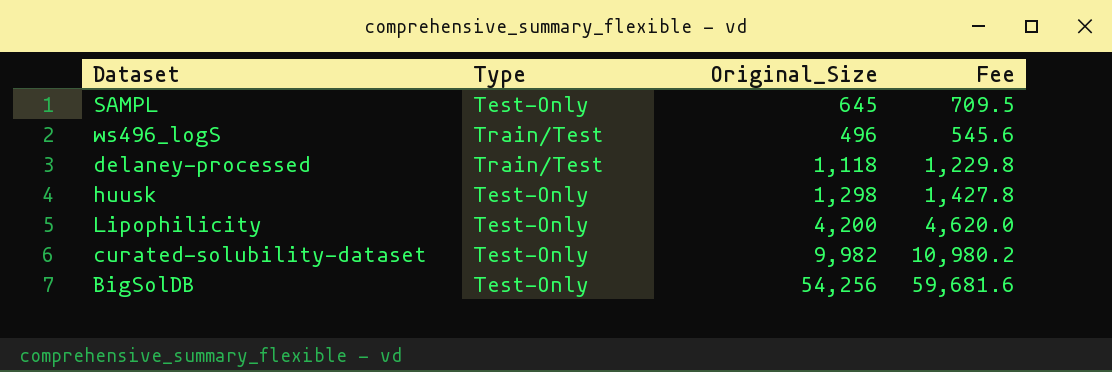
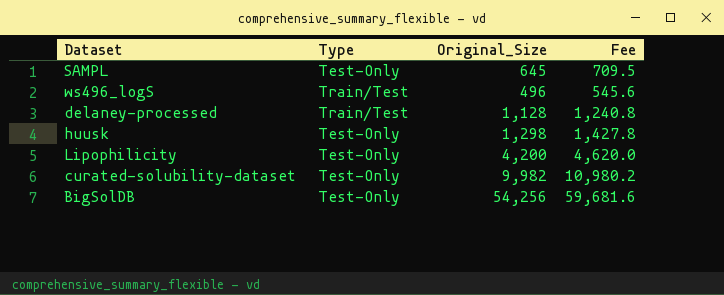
delaney-processed | Original_Size: 1,118 -> 1,128
delaney-processed | Fee: 1,229.8 -> 1,240.8

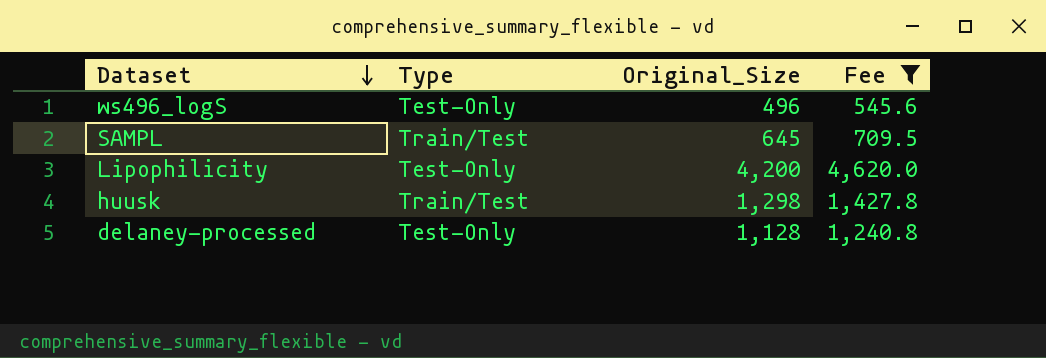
filter: none -> Fee <= 4,620.0
row order: none -> Dataset descending
ws496_logS | Type: Train/Test -> Test-Only
SAMPL | Type: Test-Only -> Train/Test
huusk | Type: Test-Only -> Train/Test
delaney-processed | Type: Train/Test -> Test-Only

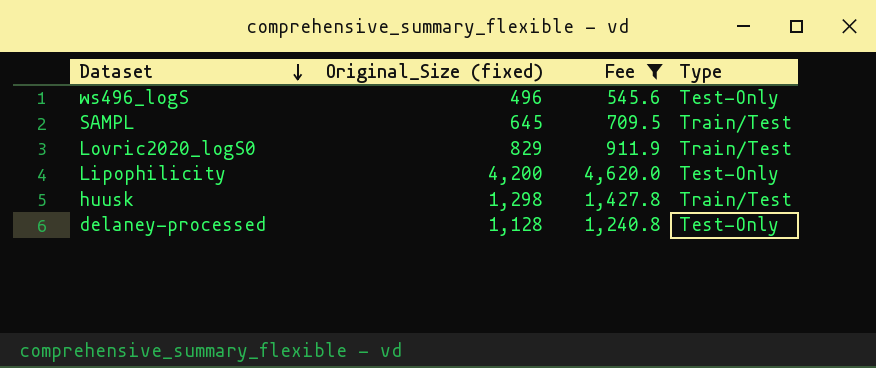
column name: Original_Size -> Original_Size (fixed)
column Type | position: 2 -> 4
row Lovric2020_logS0: none -> 829 | 911.9 | Train/Test

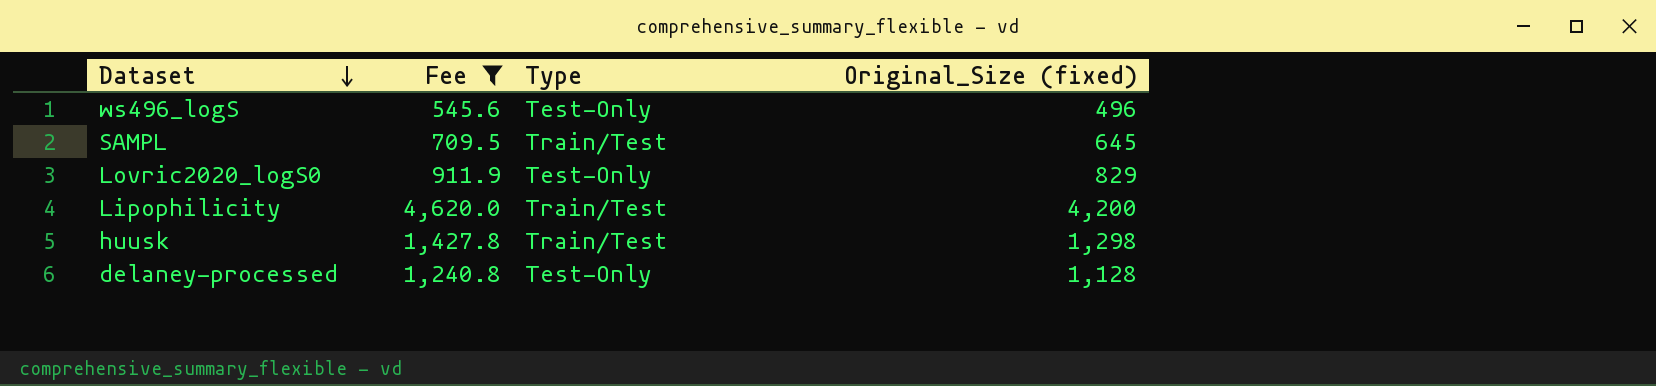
column Original_Size (fixed) | position: 2 -> 4
Lovric2020_logS0 | Type: Train/Test -> Test-Only
Lipophilicity | Type: Test-Only -> Train/Test

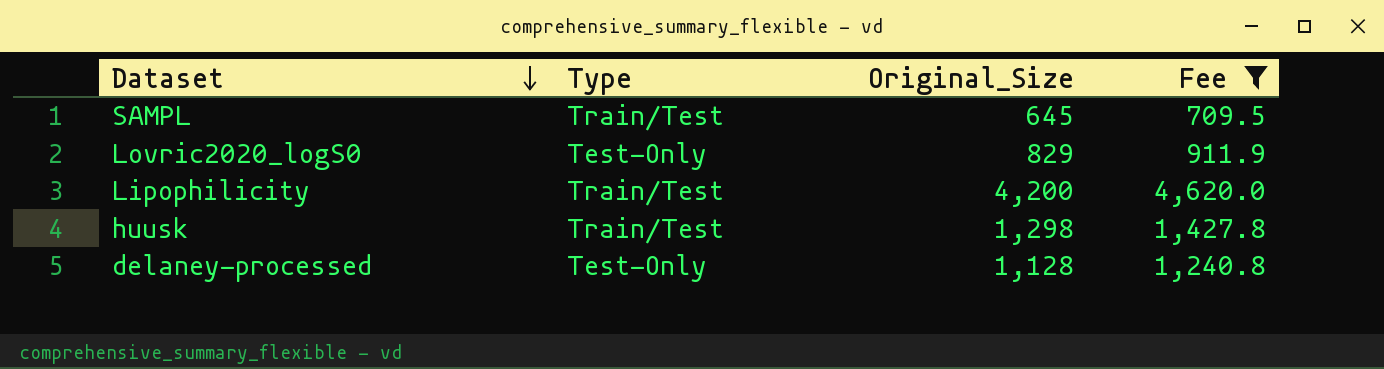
column name: Original_Size (fixed) -> Original_Size
column Fee | position: 2 -> 4
row ws496_logS: 545.6 | Test-Only | 496 -> none

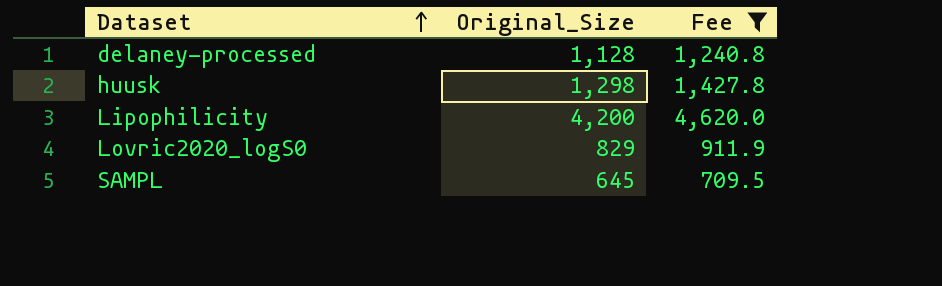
row order: Dataset descending -> Dataset ascending
column Type | position: 2 -> none

